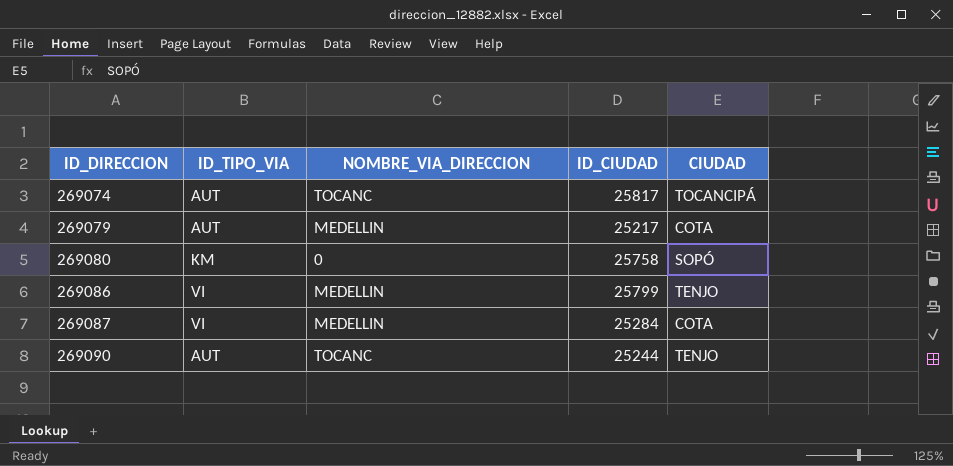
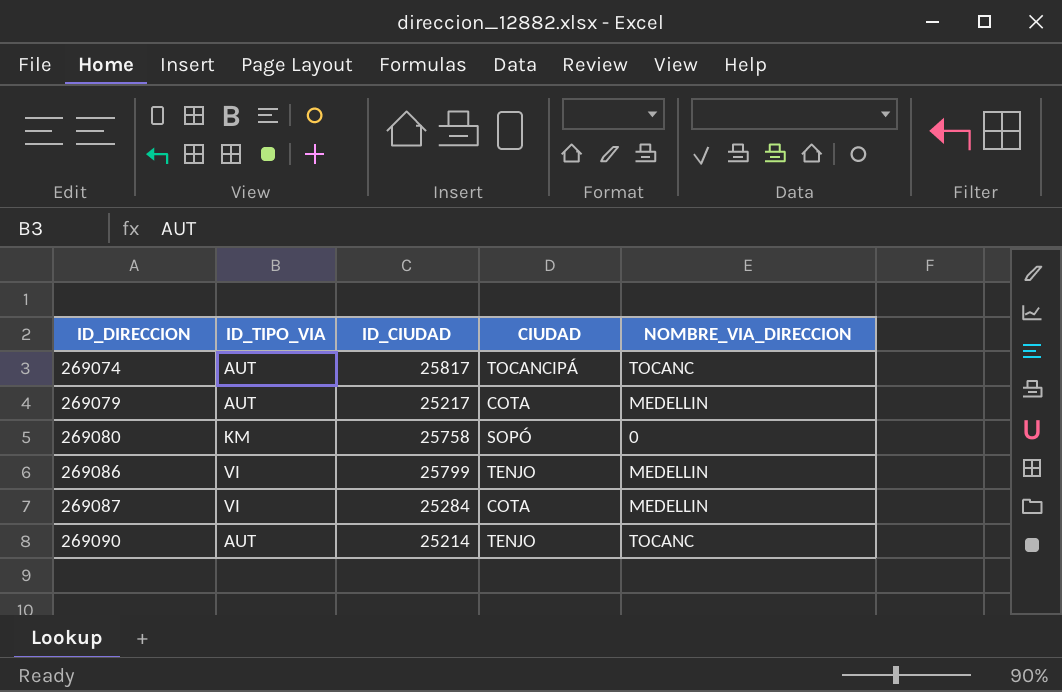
column NOMBRE_VIA_DIRECCION | position: 3 -> 5
269090 | ID_CIUDAD: 25244 -> 25214

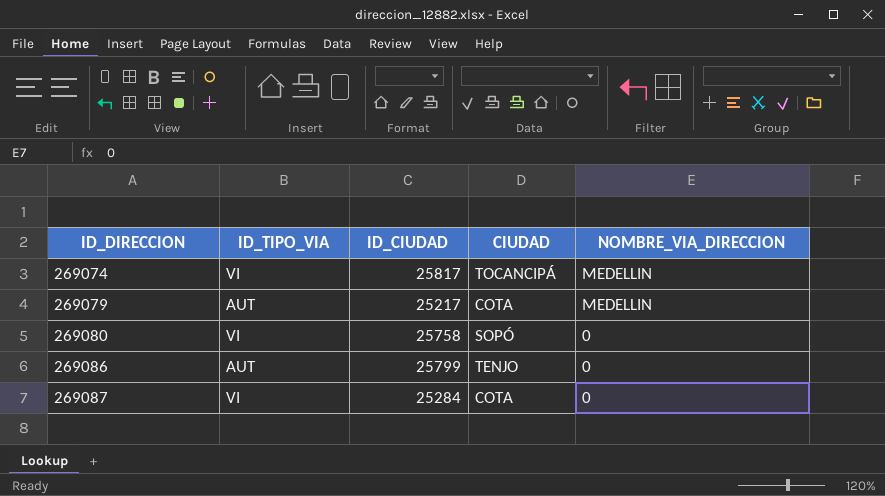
row 269090: AUT | 25214 | TENJO | TOCANC -> none
269074 | ID_TIPO_VIA: AUT -> VI
269074 | NOMBRE_VIA_DIRECCION: TOCANC -> MEDELLIN
269080 | ID_TIPO_VIA: KM -> VI
269086 | ID_TIPO_VIA: VI -> AUT
269086 | NOMBRE_VIA_DIRECCION: MEDELLIN -> 0
269087 | NOMBRE_VIA_DIRECCION: MEDELLIN -> 0

